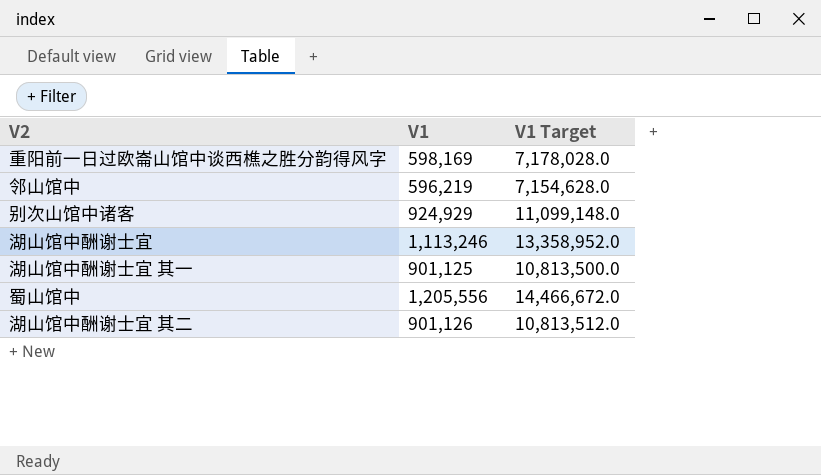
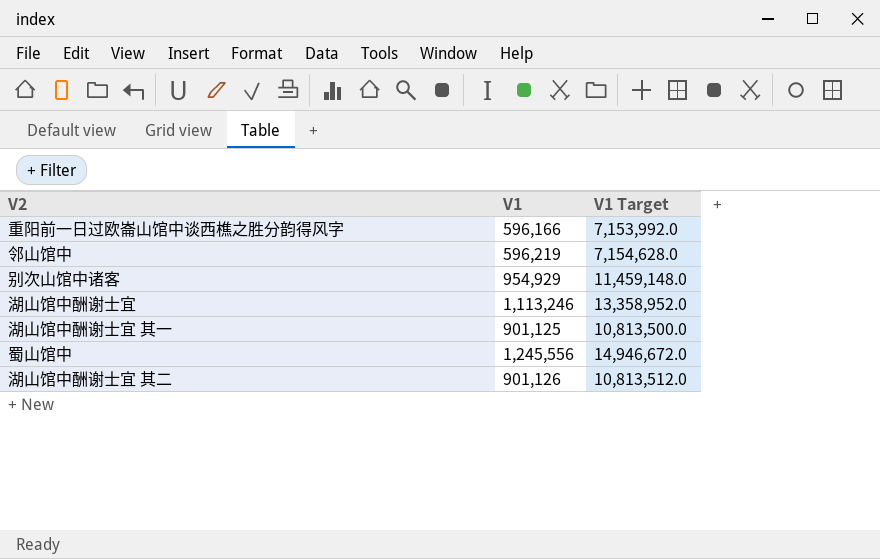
重阳前一日过欧崙山馆中谈西樵之胜分韵得风字 | V1: 598,169 -> 596,166
重阳前一日过欧崙山馆中谈西樵之胜分韵得风字 | V1 Target: 7,178,028.0 -> 7,153,992.0
别次山馆中诸客 | V1: 924,929 -> 954,929
别次山馆中诸客 | V1 Target: 11,099,148.0 -> 11,459,148.0
蜀山馆中 | V1: 1,205,556 -> 1,245,556
蜀山馆中 | V1 Target: 14,466,672.0 -> 14,946,672.0

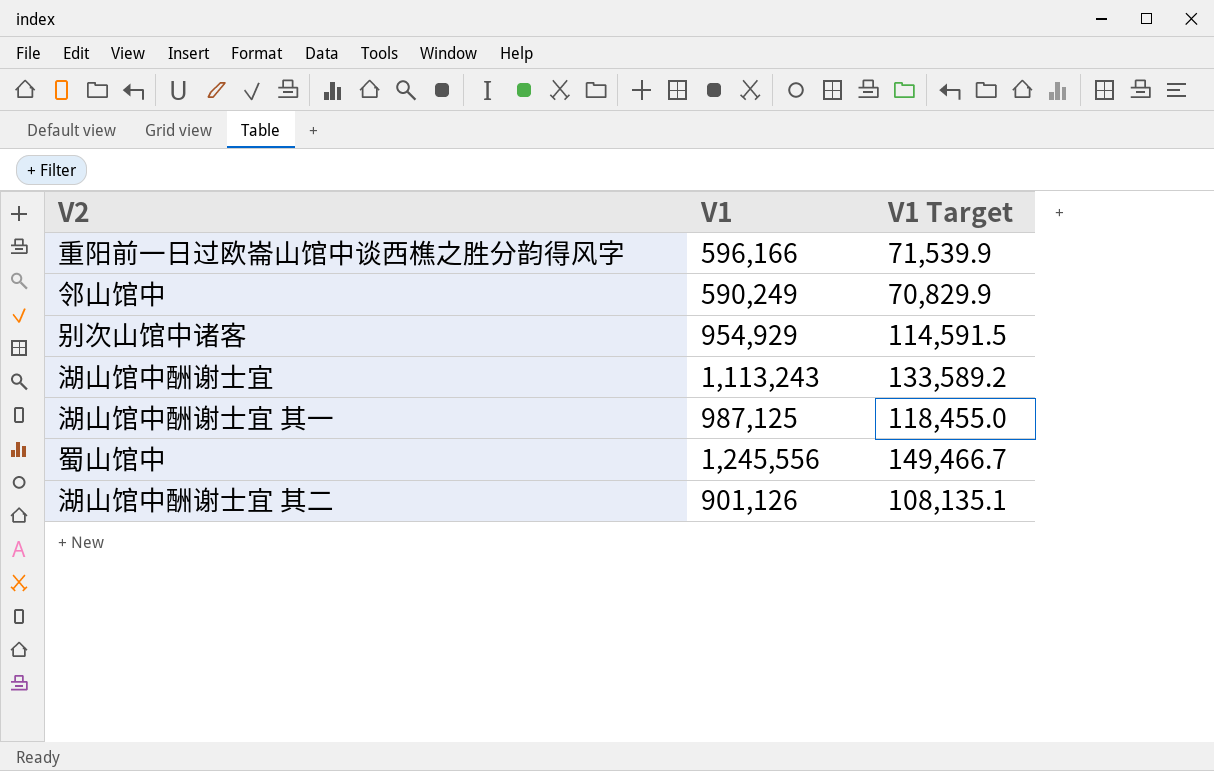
column V1 Target | formula: [V1] * 12 -> [V1] * 0.12
邻山馆中 | V1: 596,219 -> 590,249
湖山馆中酬谢士宜 | V1: 1,113,246 -> 1,113,243
湖山馆中酬谢士宜 其一 | V1: 901,125 -> 987,125

